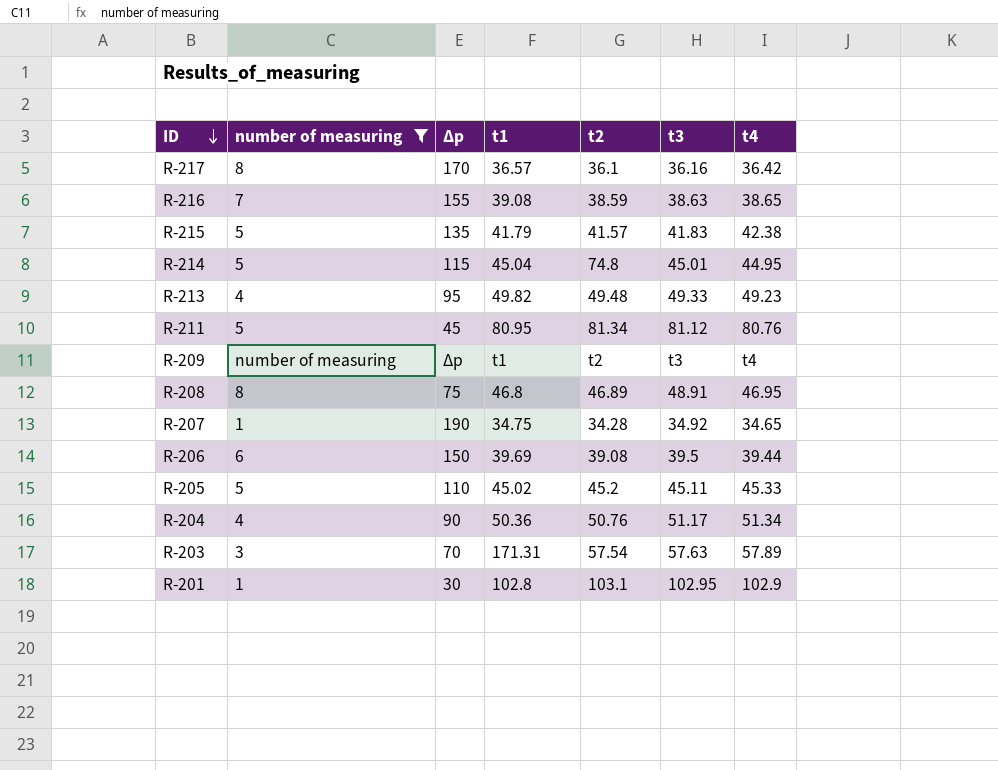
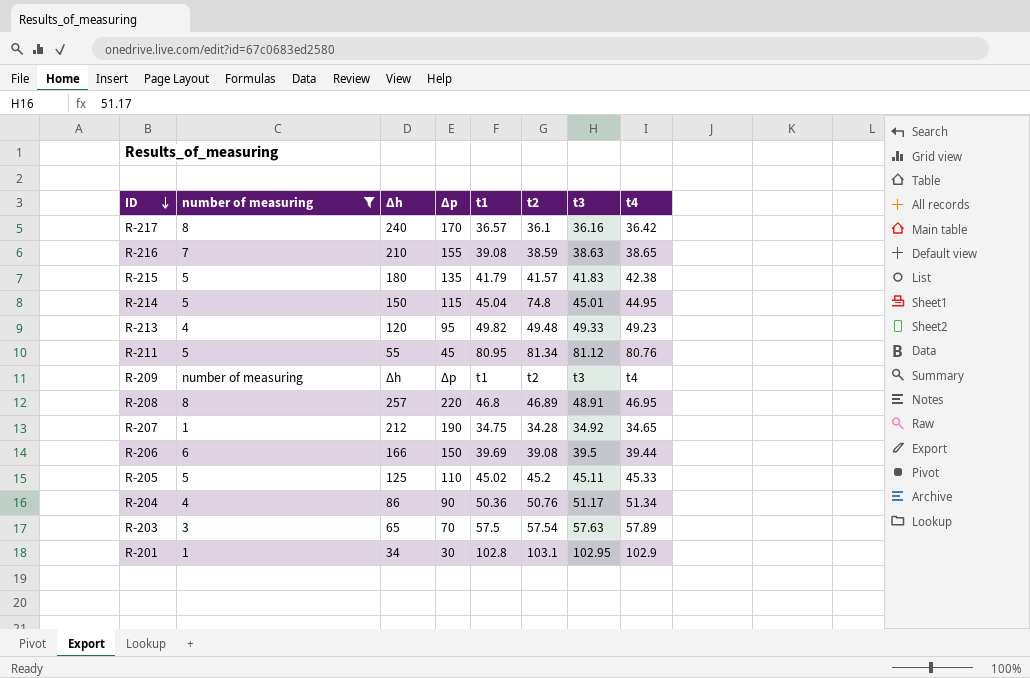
column Δh | position: none -> 3
R-208 | Δp: 75 -> 220
R-203 | t1: 171.31 -> 57.5

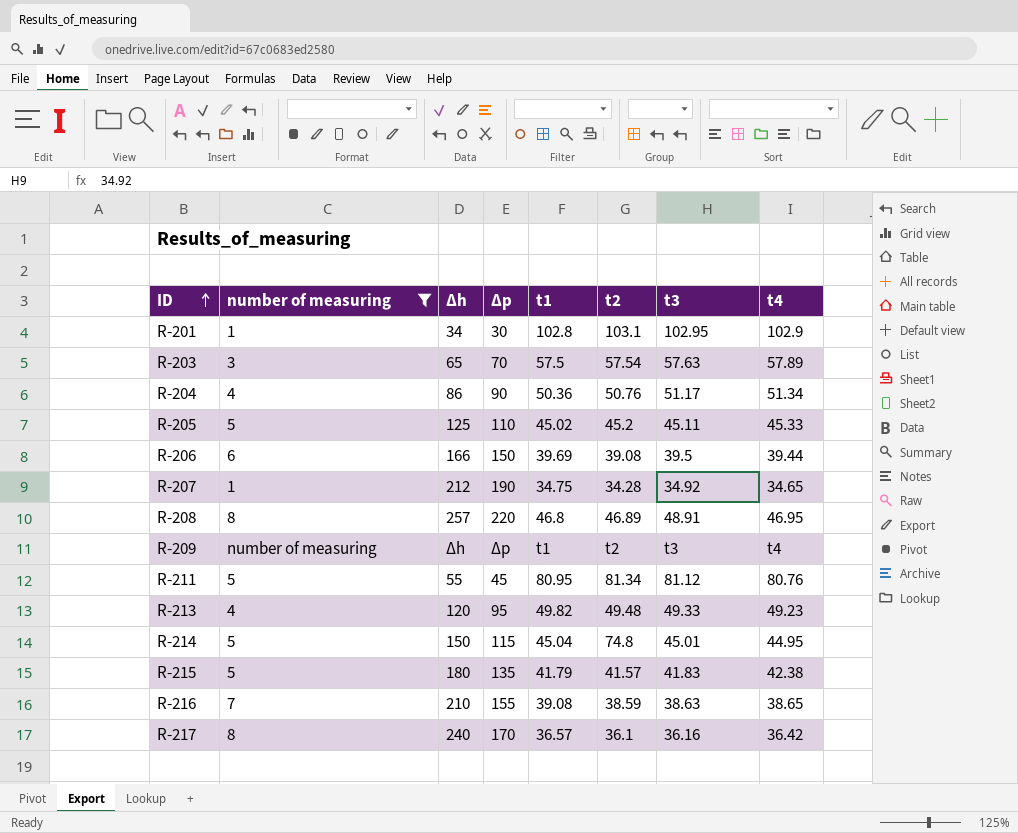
row order: ID descending -> ID ascending

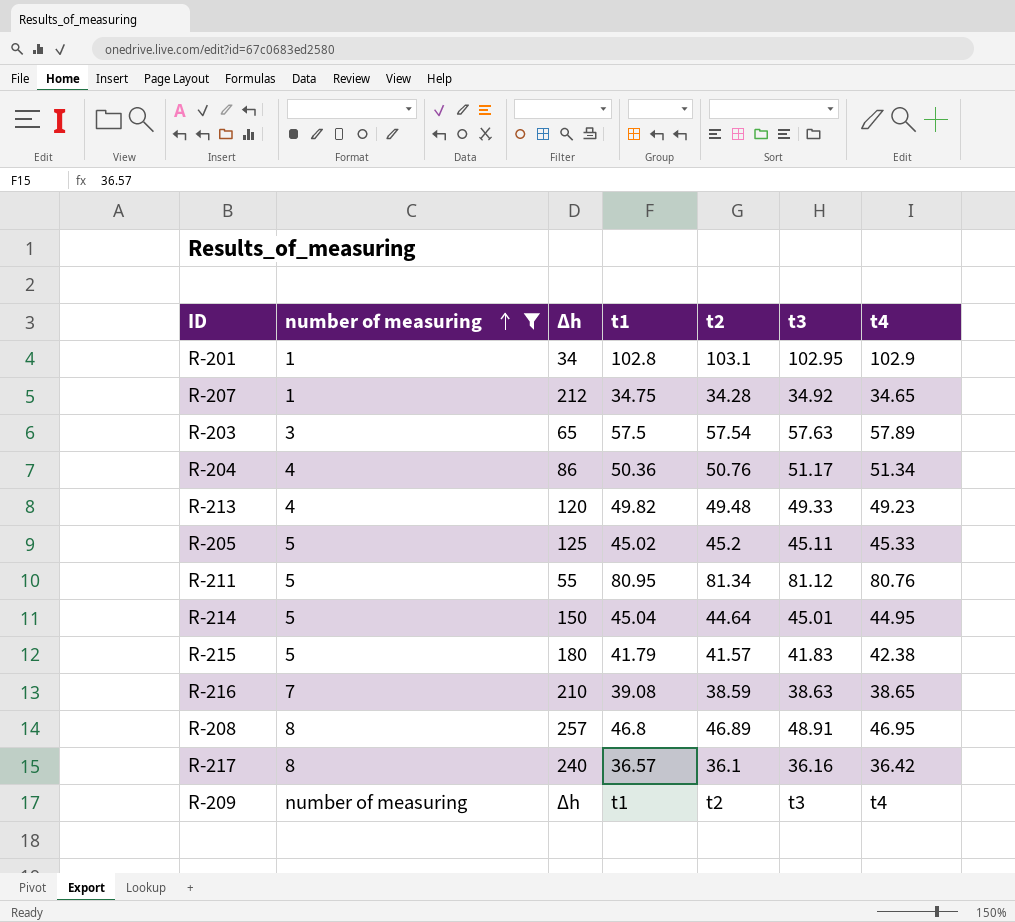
row order: ID ascending -> number of measuring ascending
column Δp | position: 4 -> none
row R-206: 6 | 166 | 150 | 39.69 | 39.08 | 39.5 | 39.44 -> none
R-214 | t2: 74.8 -> 44.64

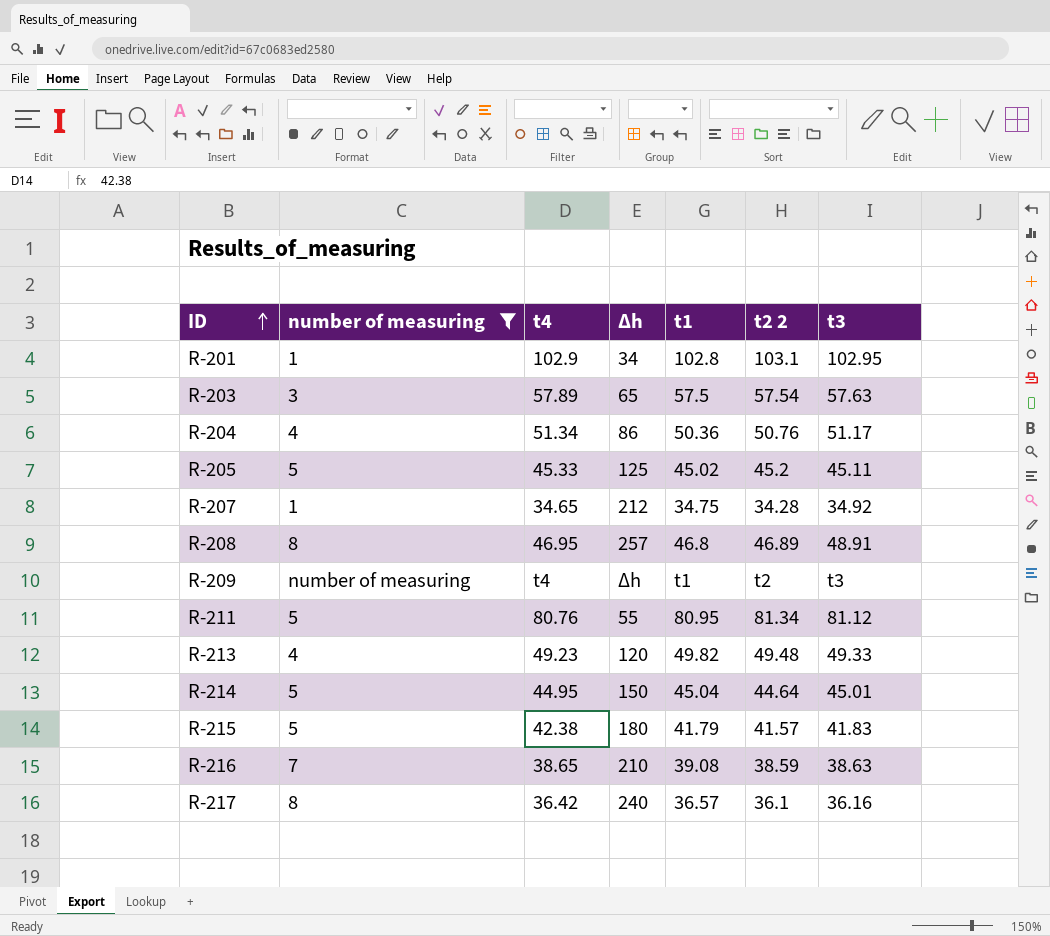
row order: number of measuring ascending -> ID ascending
column t4 | position: 7 -> 3
column name: t2 -> t2 2

